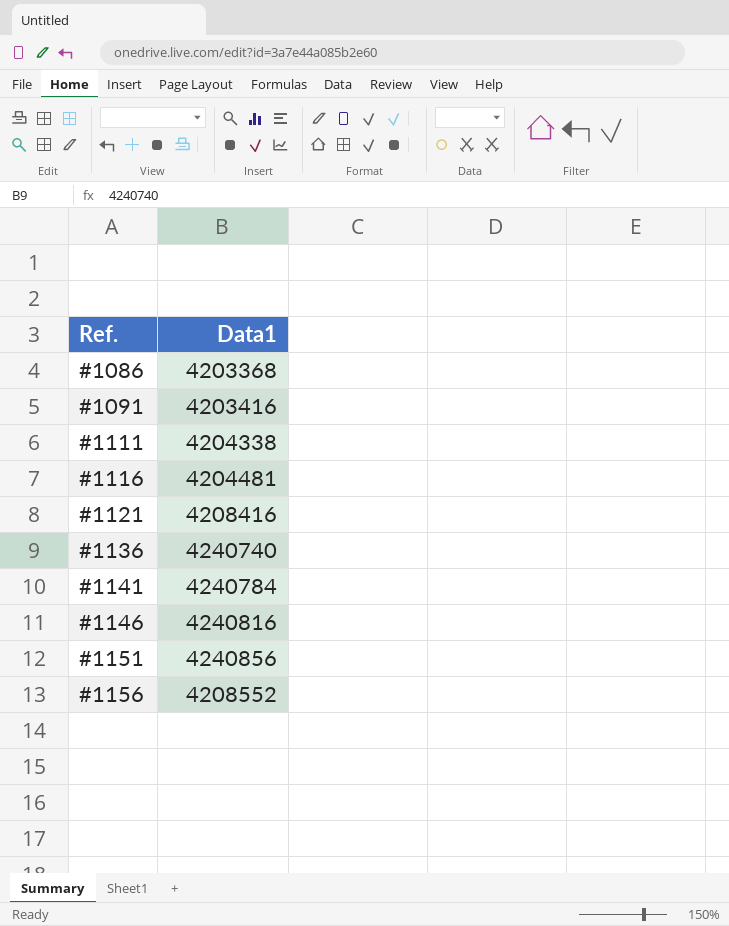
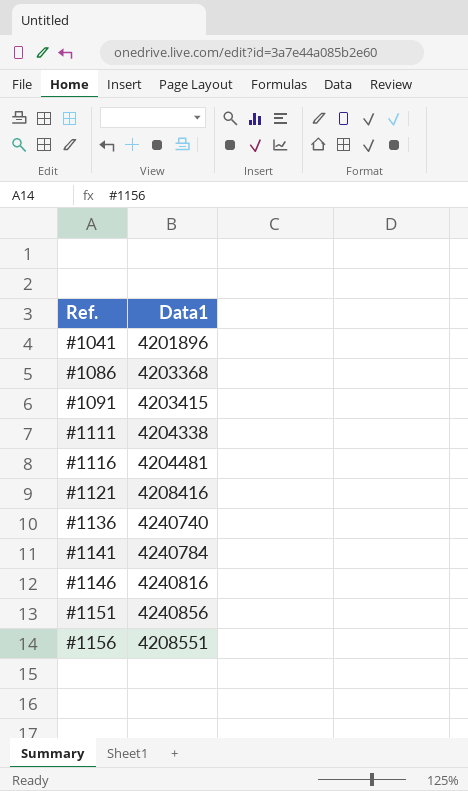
row #1041: none -> 4201896
#1091 | Data1: 4203416 -> 4203415
#1156 | Data1: 4208552 -> 4208551

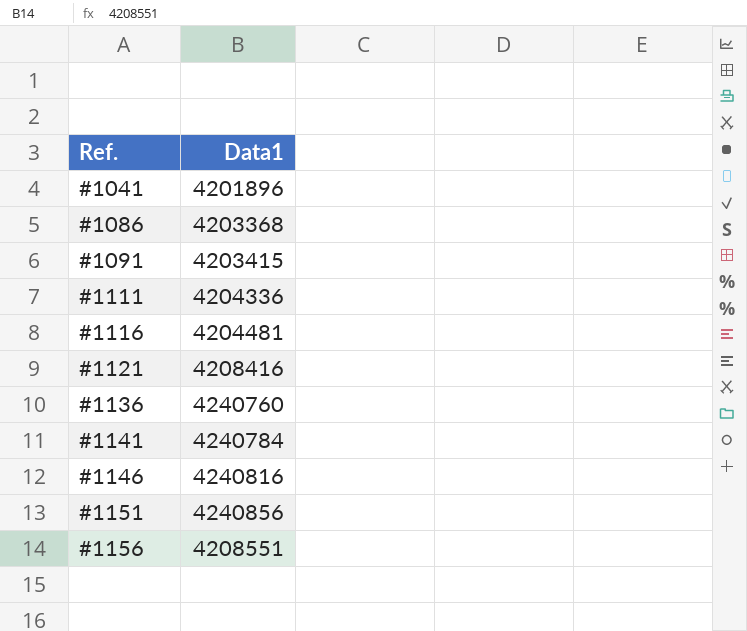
#1111 | Data1: 4204338 -> 4204336
#1136 | Data1: 4240740 -> 4240760

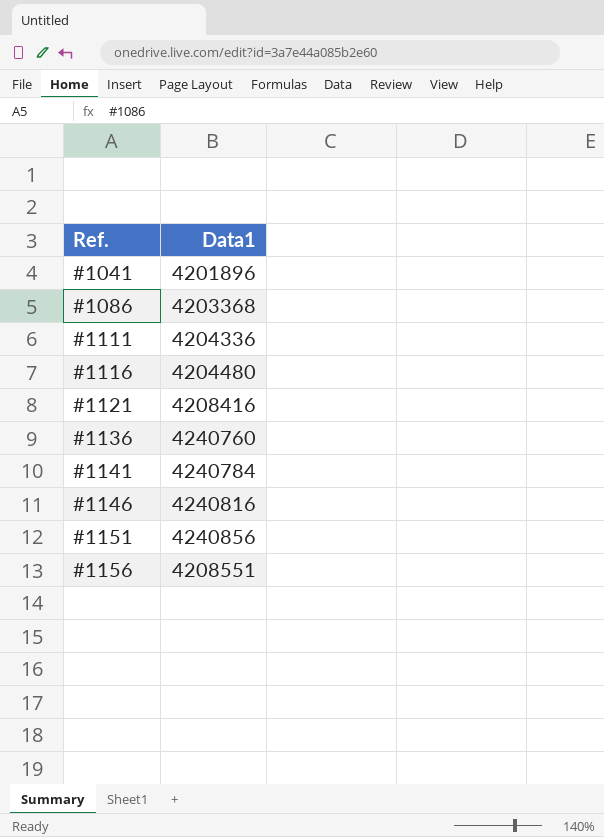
row #1091: 4203415 -> none
#1116 | Data1: 4204481 -> 4204480

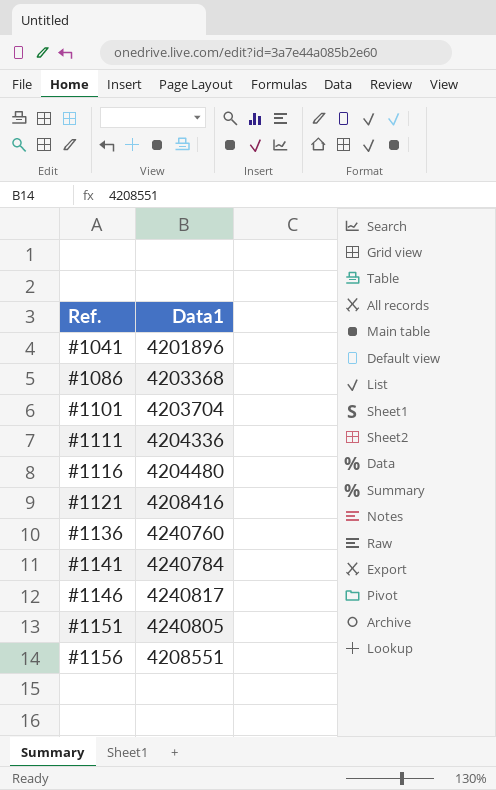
row #1101: none -> 4203704
#1146 | Data1: 4240816 -> 4240817
#1151 | Data1: 4240856 -> 4240805

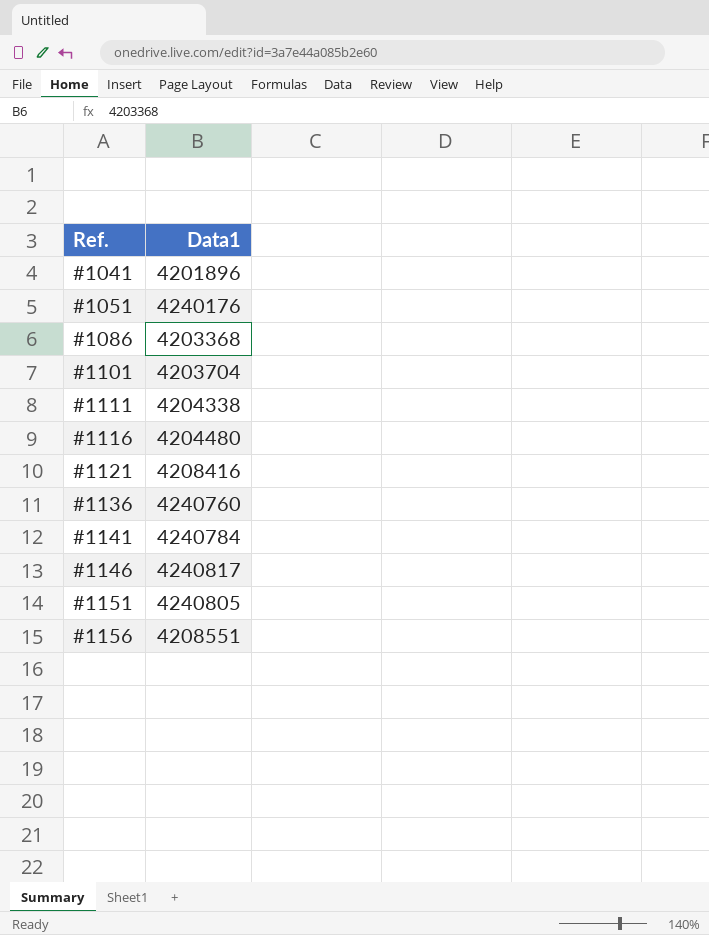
row #1051: none -> 4240176
#1111 | Data1: 4204336 -> 4204338

